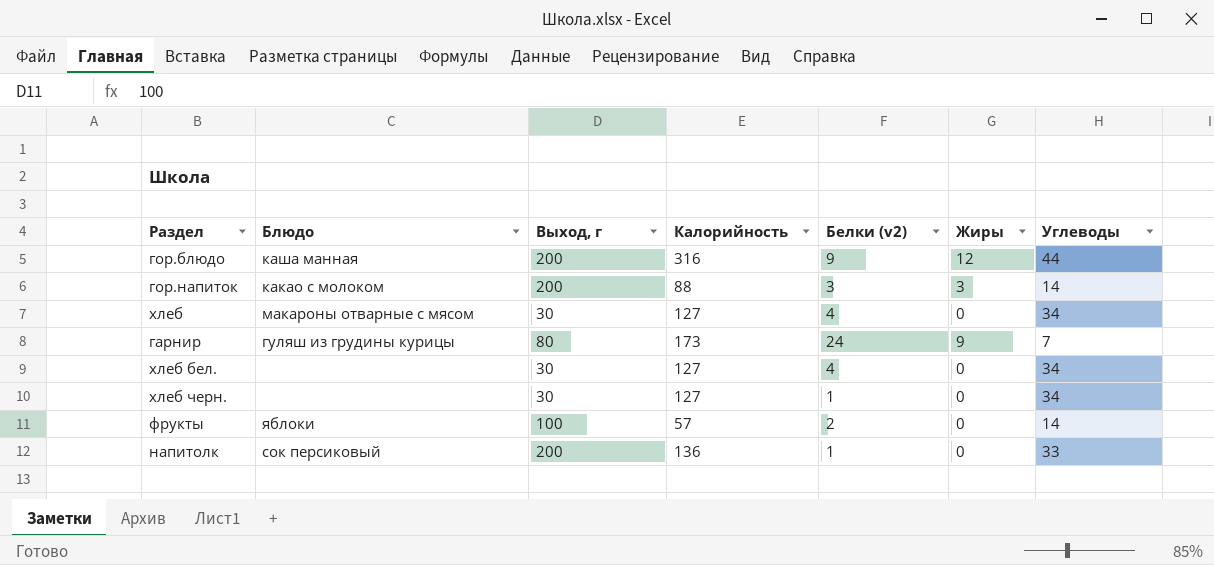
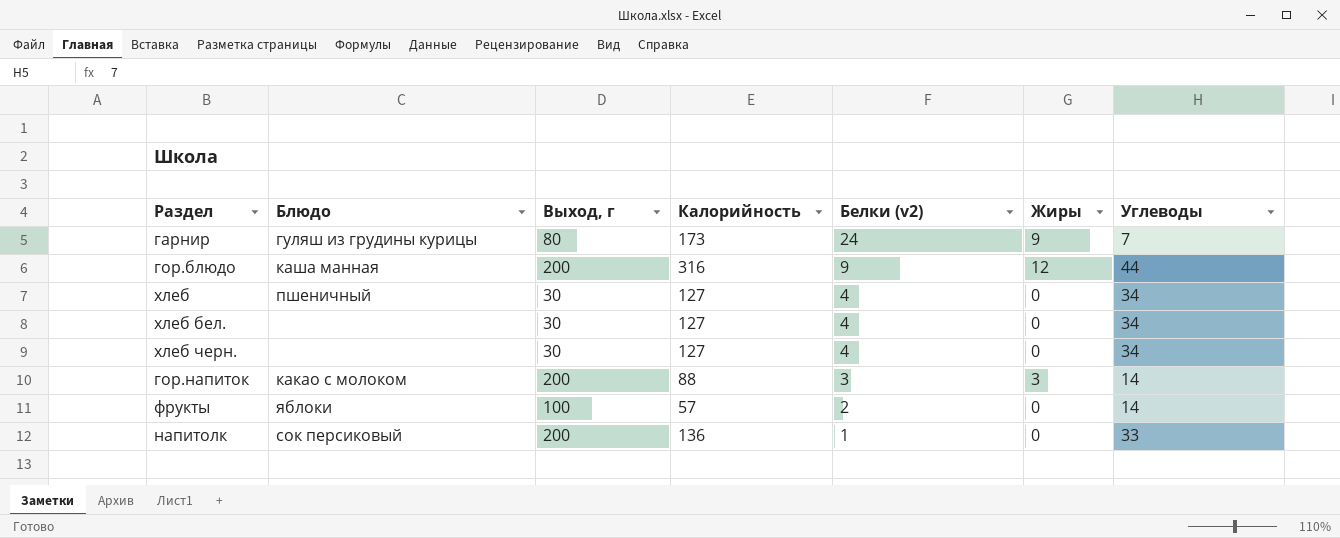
row order: none -> Белки (v2) descending
хлеб | Блюдо: макароны отварные с мясом -> пшеничный
хлеб черн. | Белки (v2): 1 -> 4

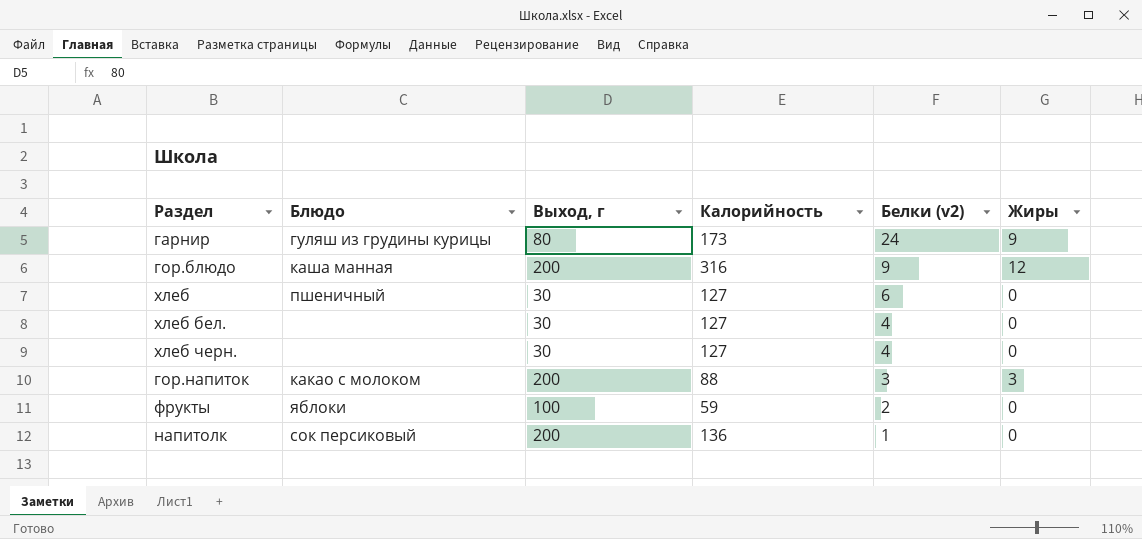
column Углеводы | position: 7 -> none
хлеб | Белки (v2): 4 -> 6
фрукты | Калорийность: 57 -> 59

